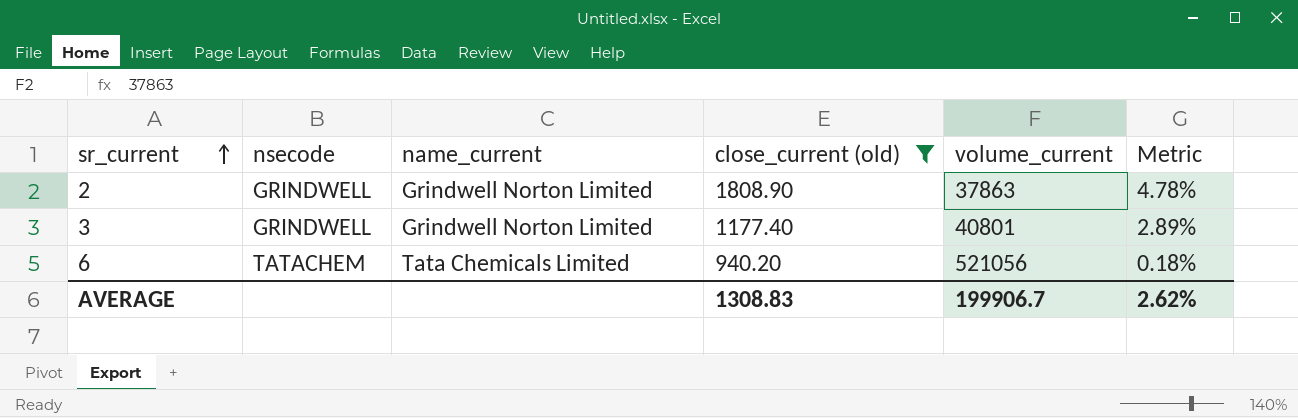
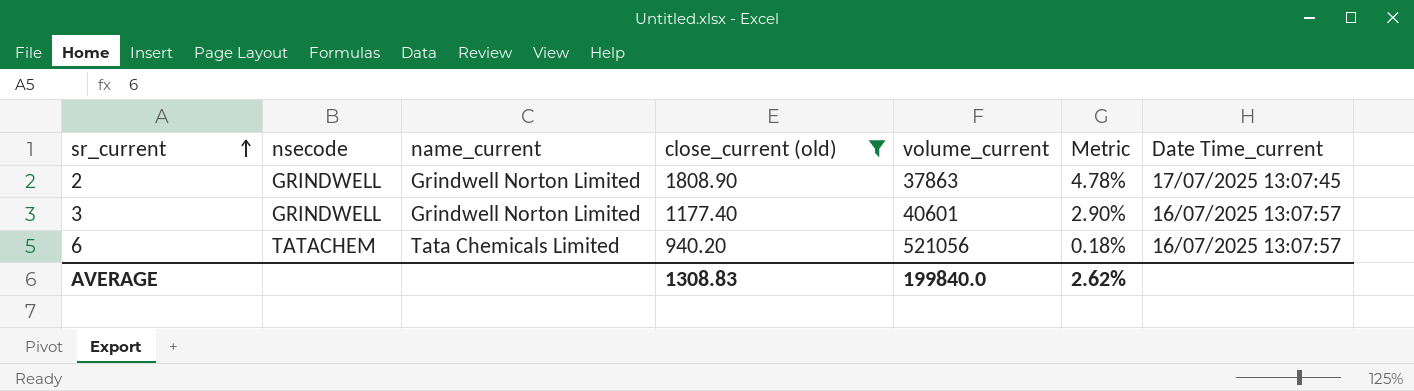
column Date Time_current | position: none -> 7
3 | volume_current: 40801 -> 40601
3 | Metric: 2.89% -> 2.90%
AVERAGE | volume_current: 199906.7 -> 199840.0

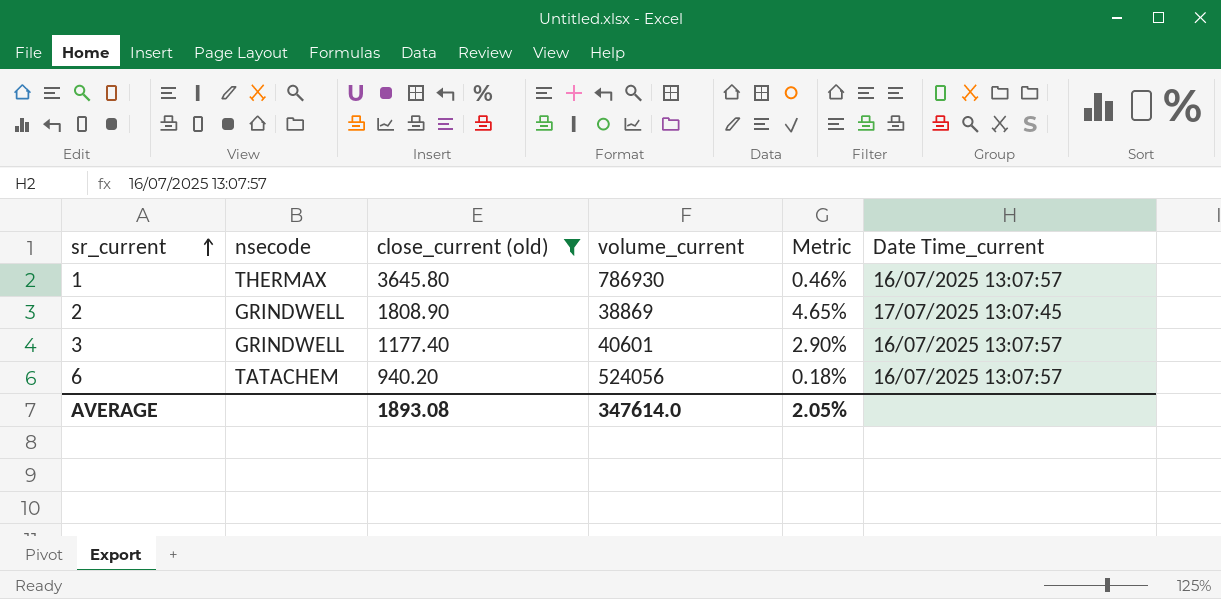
column name_current | position: 3 -> none
row 1: none -> THERMAX | 3645.80 | 786930 | 0.46% | 16/07/2025 13:07:57
2 | volume_current: 37863 -> 38869
2 | Metric: 4.78% -> 4.65%
6 | volume_current: 521056 -> 524056
AVERAGE | close_current (old): 1308.83 -> 1893.08
AVERAGE | volume_current: 199840.0 -> 347614.0
AVERAGE | Metric: 2.62% -> 2.05%

